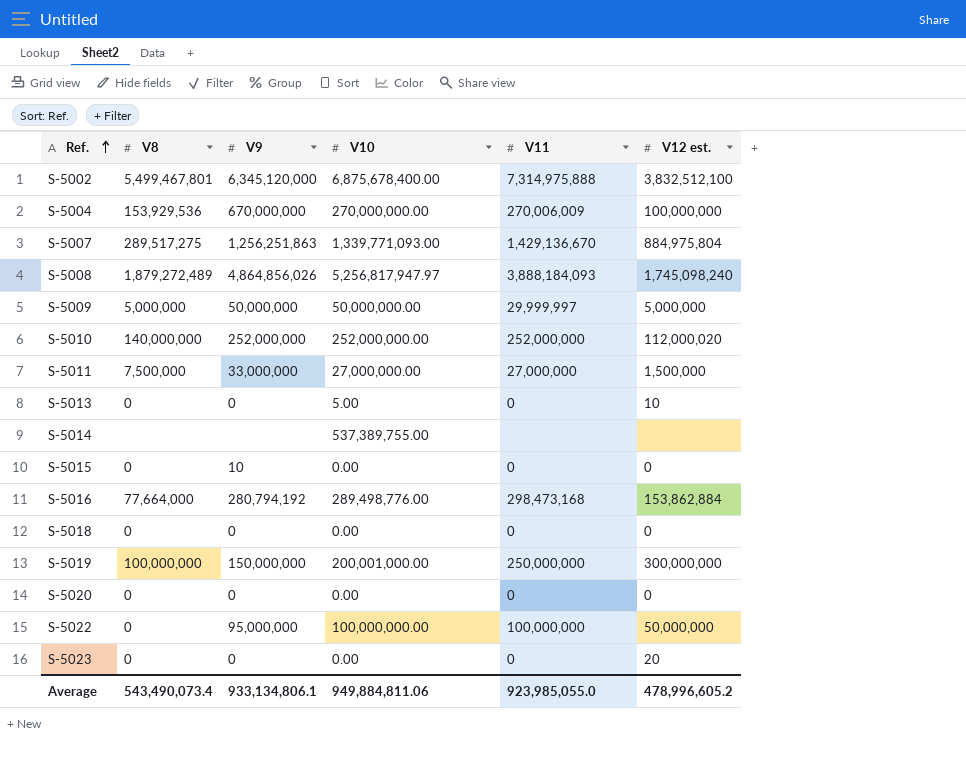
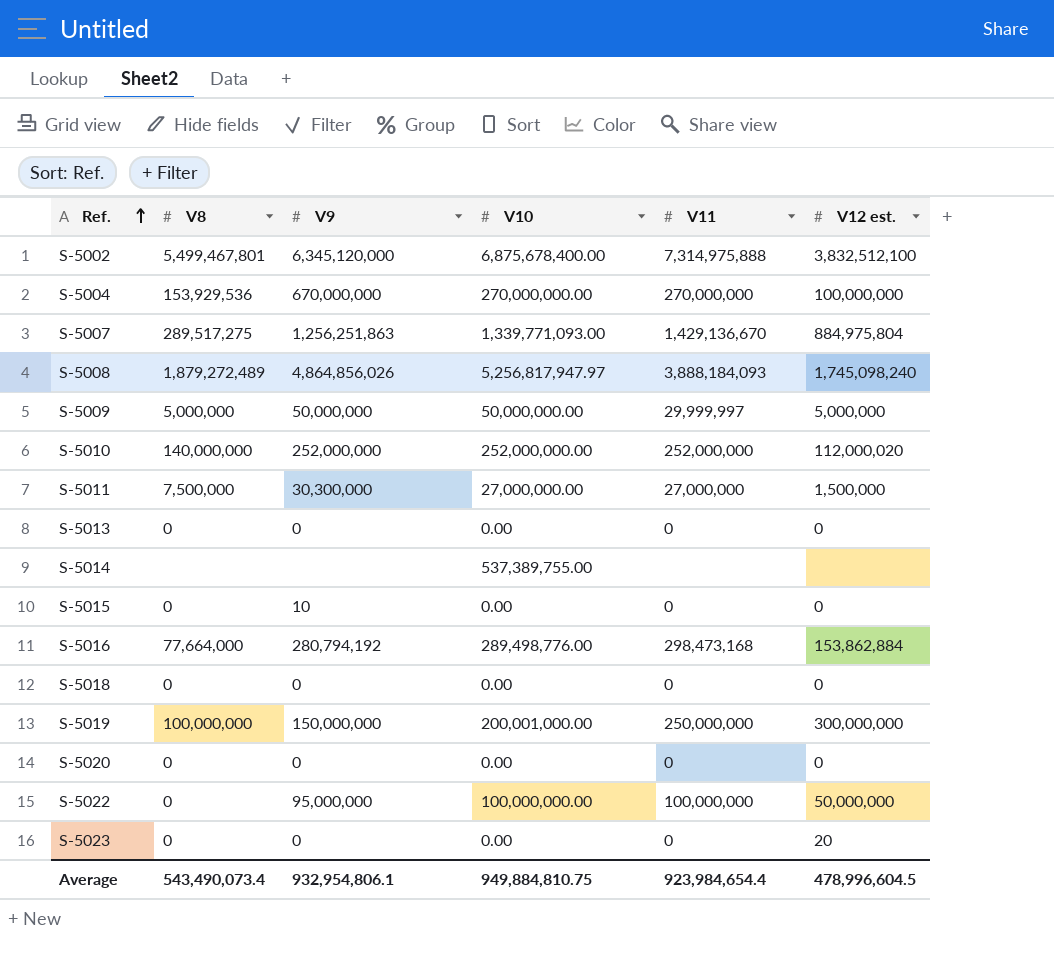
S-5004 | V11: 270,006,009 -> 270,000,000
S-5011 | V9: 33,000,000 -> 30,300,000
S-5013 | V10: 5.00 -> 0.00
S-5013 | V12 est.: 10 -> 0
Average | V9: 933,134,806.1 -> 932,954,806.1
Average | V10: 949,884,811.06 -> 949,884,810.75
Average | V11: 923,985,055.0 -> 923,984,654.4
Average | V12 est.: 478,996,605.2 -> 478,996,604.5

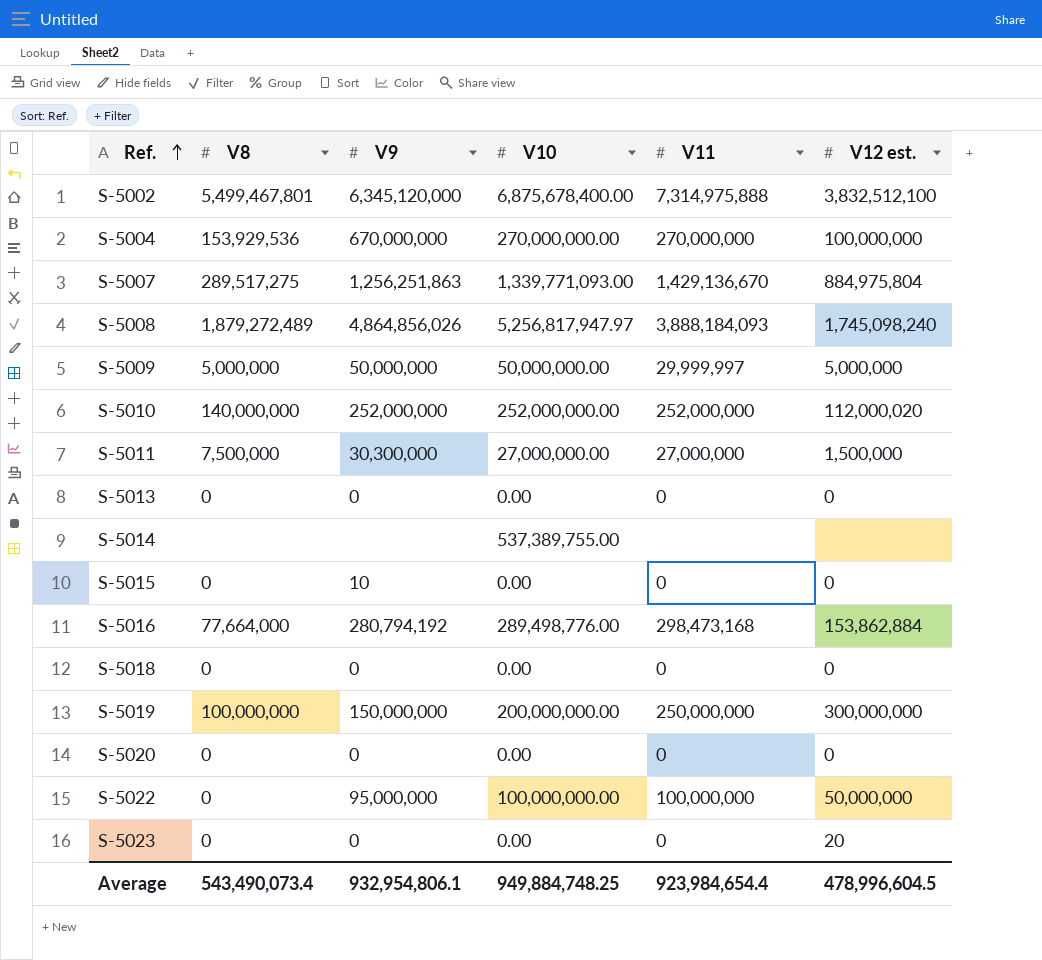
S-5019 | V10: 200,001,000.00 -> 200,000,000.00
Average | V10: 949,884,810.75 -> 949,884,748.25

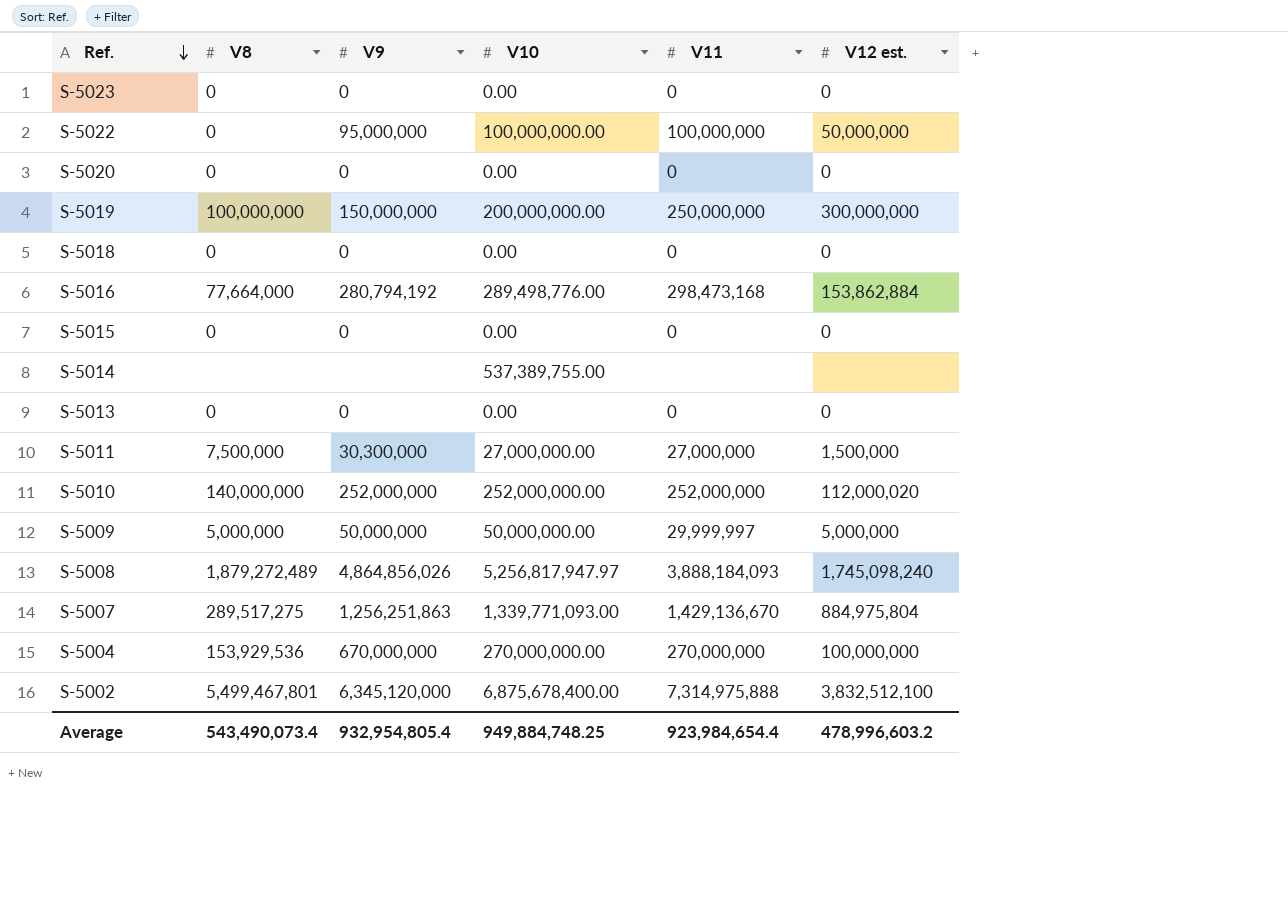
row order: Ref. ascending -> Ref. descending
S-5023 | V12 est.: 20 -> 0
S-5015 | V9: 10 -> 0
Average | V9: 932,954,806.1 -> 932,954,805.4
Average | V12 est.: 478,996,604.5 -> 478,996,603.2

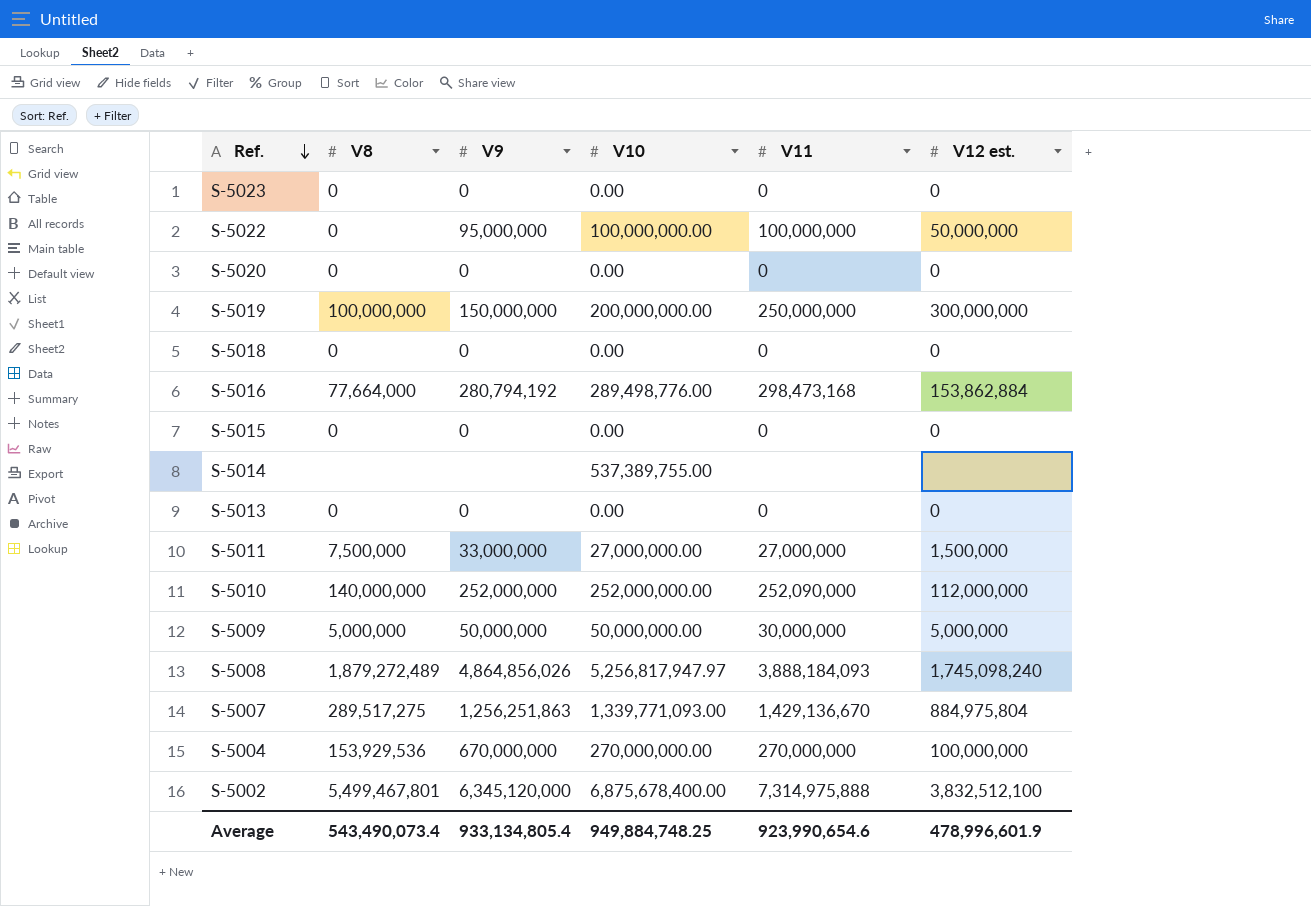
S-5011 | V9: 30,300,000 -> 33,000,000
S-5010 | V11: 252,000,000 -> 252,090,000
S-5010 | V12 est.: 112,000,020 -> 112,000,000
S-5009 | V11: 29,999,997 -> 30,000,000
Average | V9: 932,954,805.4 -> 933,134,805.4
Average | V11: 923,984,654.4 -> 923,990,654.6
Average | V12 est.: 478,996,603.2 -> 478,996,601.9

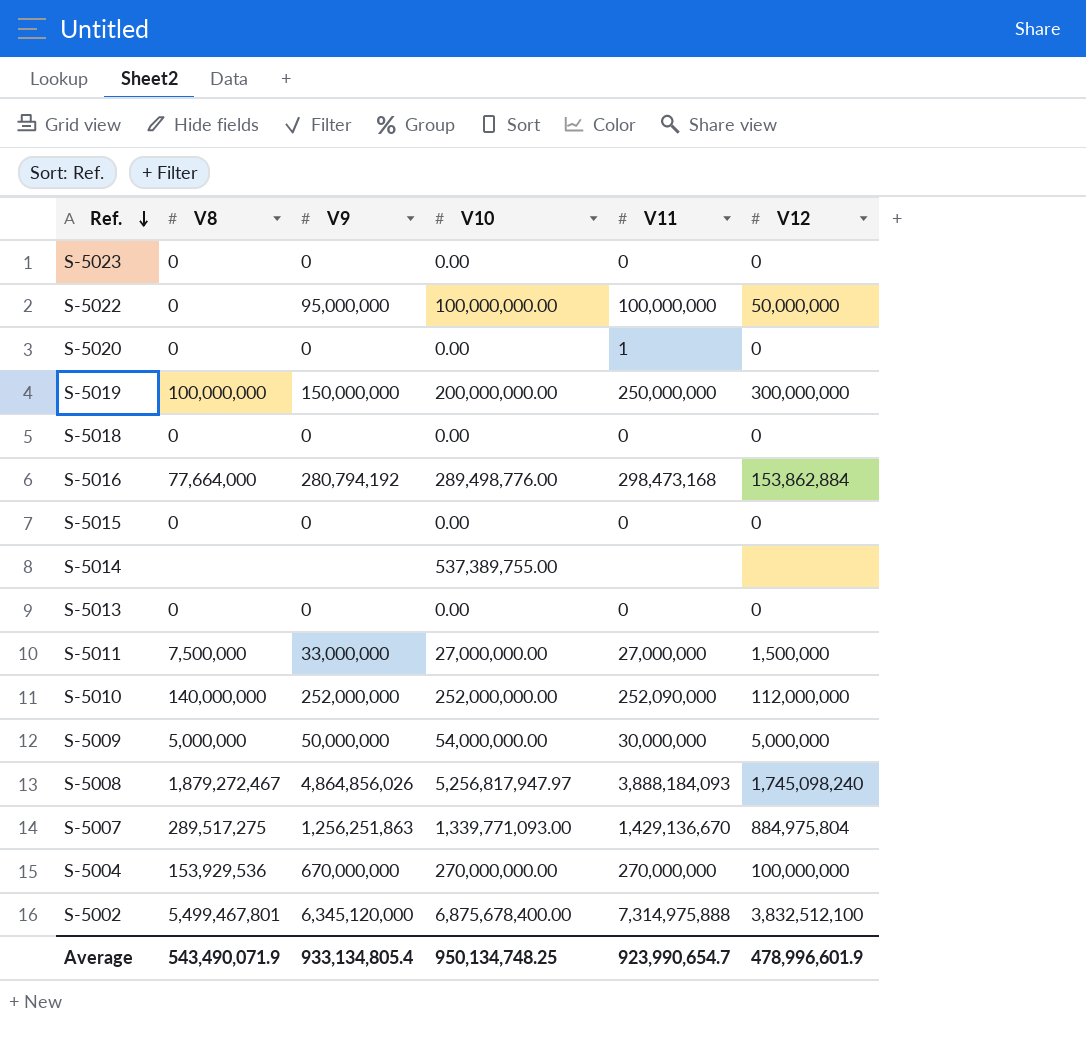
column name: V12 est. -> V12
S-5020 | V11: 0 -> 1
S-5009 | V10: 50,000,000.00 -> 54,000,000.00
S-5008 | V8: 1,879,272,489 -> 1,879,272,467
Average | V8: 543,490,073.4 -> 543,490,071.9
Average | V10: 949,884,748.25 -> 950,134,748.25
Average | V11: 923,990,654.6 -> 923,990,654.7

